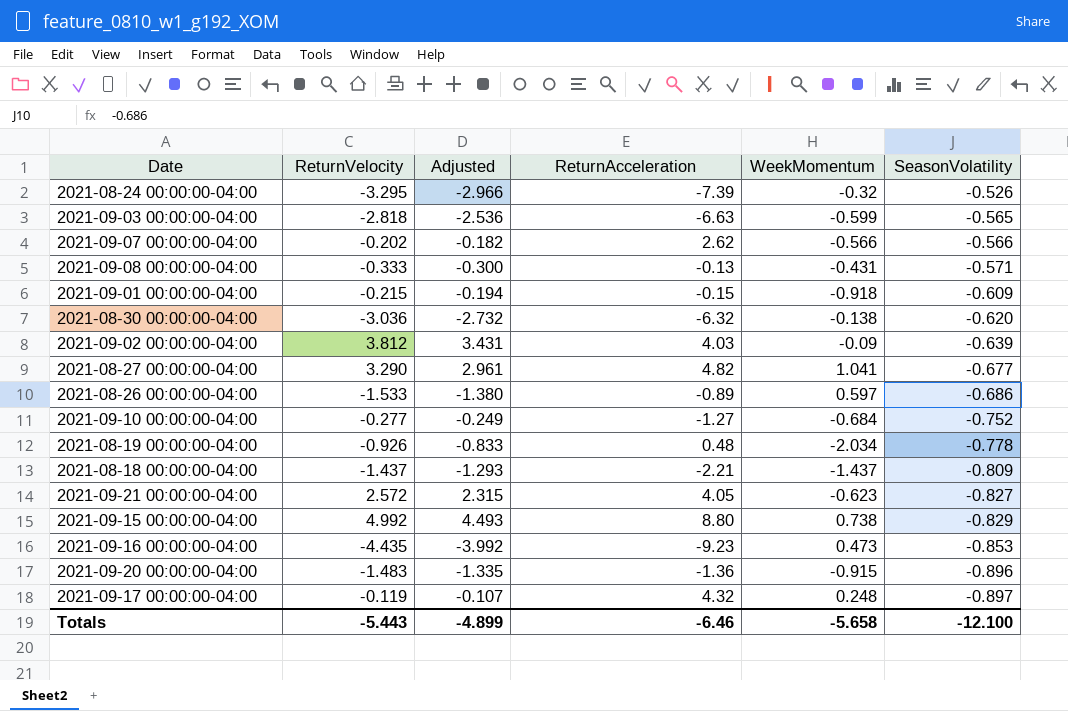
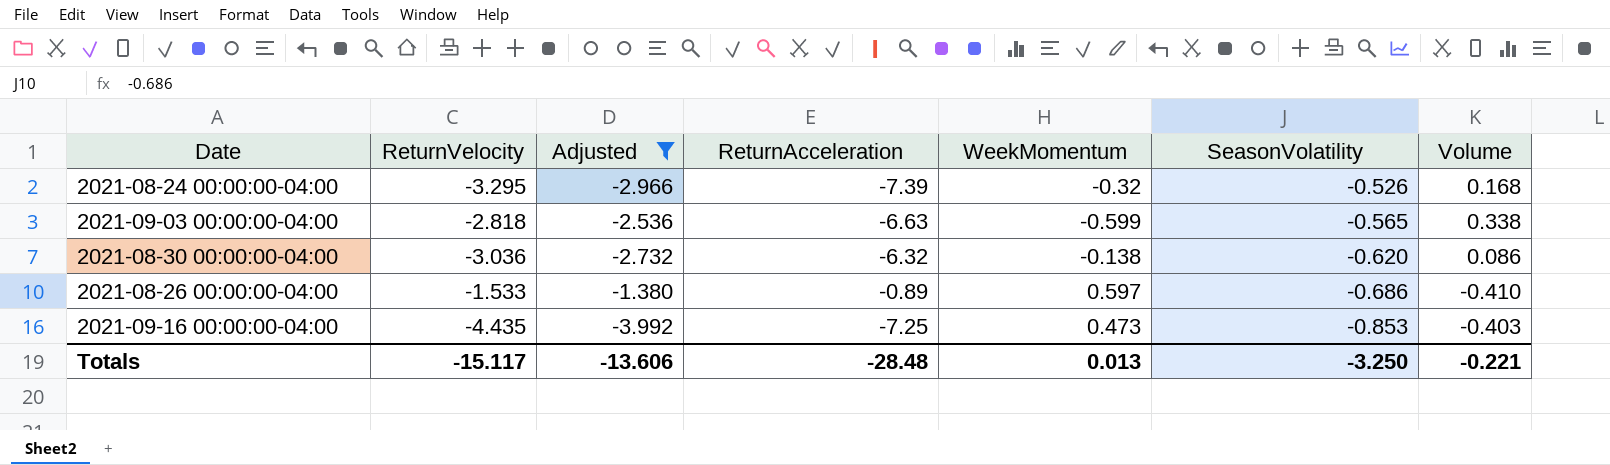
filter: none -> Adjusted <= -1.380
column Volume | formula: none -> [WeekMomentum] * [SeasonVolatility]
2021-09-16 00:00:00-04:00 | ReturnAcceleration: -9.23 -> -7.25
Totals | ReturnVelocity: -5.443 -> -15.117
Totals | Adjusted: -4.899 -> -13.606
Totals | ReturnAcceleration: -6.46 -> -28.48
Totals | WeekMomentum: -5.658 -> 0.013
Totals | SeasonVolatility: -12.100 -> -3.250

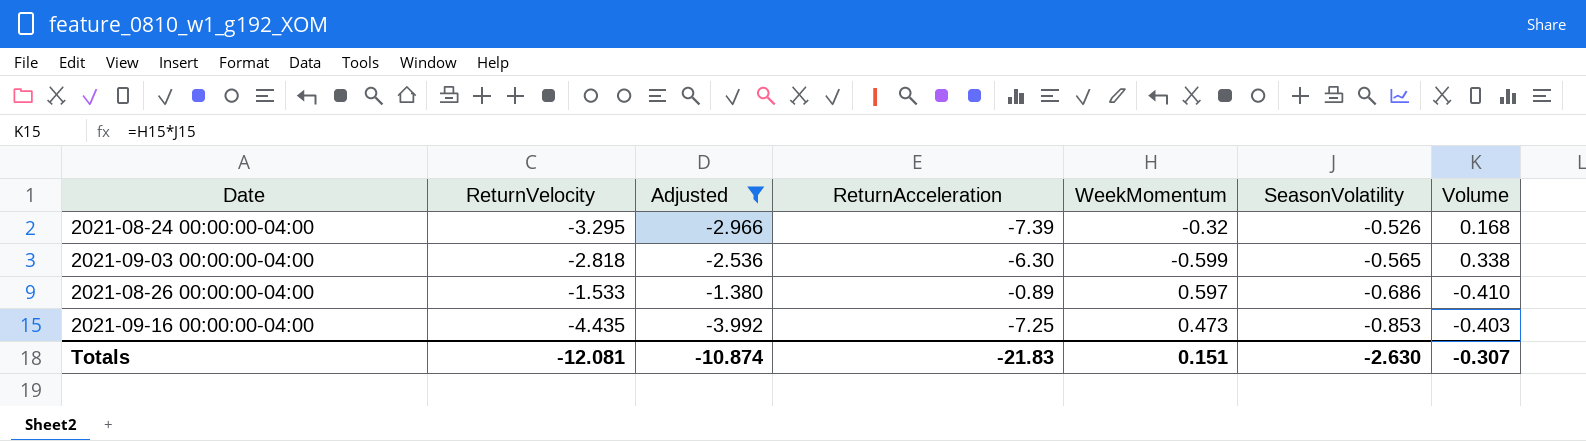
row 2021-08-30 00:00:00-04:00: -3.036 | -2.732 | -6.32 | -0.138 | -0.620 | 0.086 -> none
2021-09-03 00:00:00-04:00 | ReturnAcceleration: -6.63 -> -6.30
Totals | ReturnVelocity: -15.117 -> -12.081
Totals | Adjusted: -13.606 -> -10.874
Totals | ReturnAcceleration: -28.48 -> -21.83
Totals | WeekMomentum: 0.013 -> 0.151
Totals | SeasonVolatility: -3.250 -> -2.630
Totals | Volume: -0.221 -> -0.307

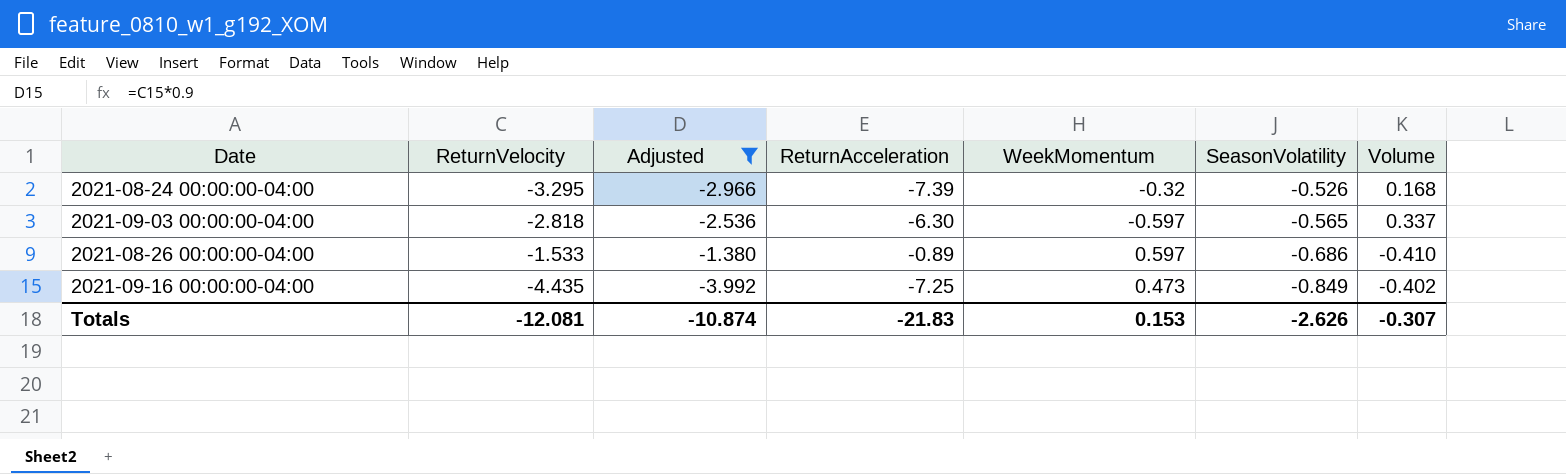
2021-09-03 00:00:00-04:00 | WeekMomentum: -0.599 -> -0.597
2021-09-03 00:00:00-04:00 | Volume: 0.338 -> 0.337
2021-09-16 00:00:00-04:00 | SeasonVolatility: -0.853 -> -0.849
2021-09-16 00:00:00-04:00 | Volume: -0.403 -> -0.402
Totals | WeekMomentum: 0.151 -> 0.153
Totals | SeasonVolatility: -2.630 -> -2.626

